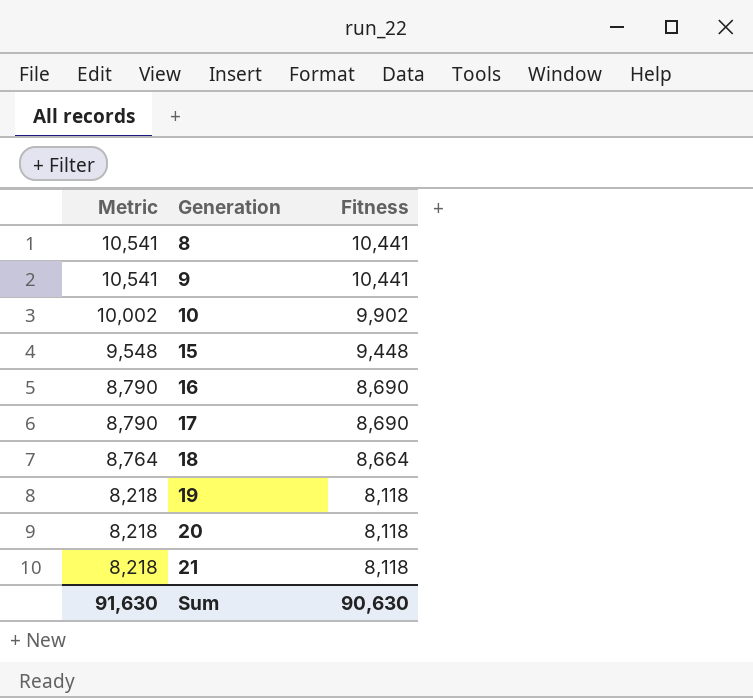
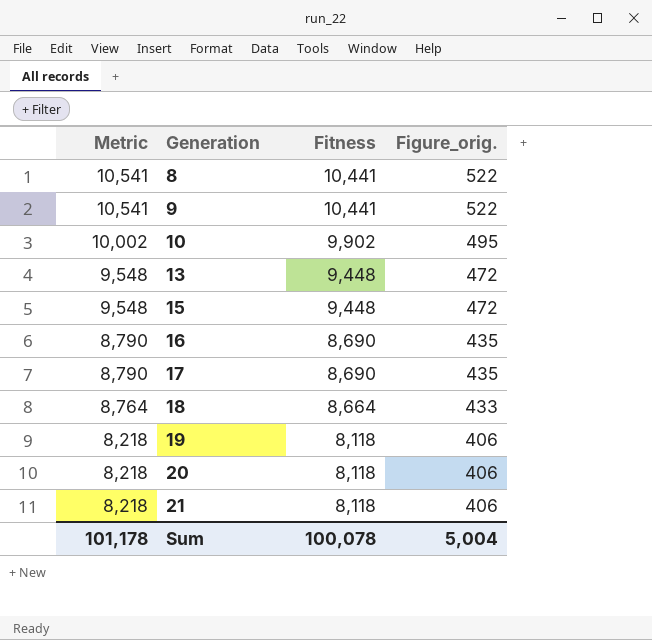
column Figure_orig. | formula: none -> [Fitness] * 0.05
row 13: none -> 9,548 | 9,448 | 472
Sum | Metric: 91,630 -> 101,178
Sum | Fitness: 90,630 -> 100,078

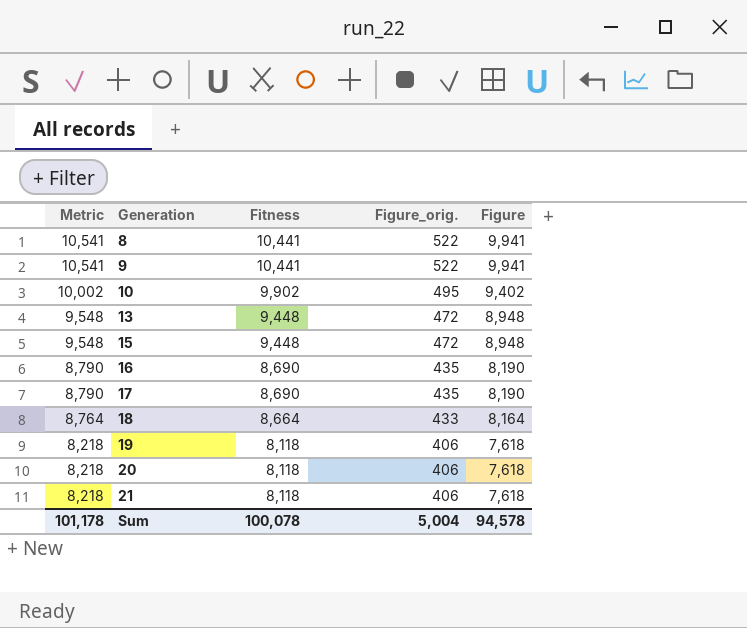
column Figure | formula: none -> [Fitness] - 500

